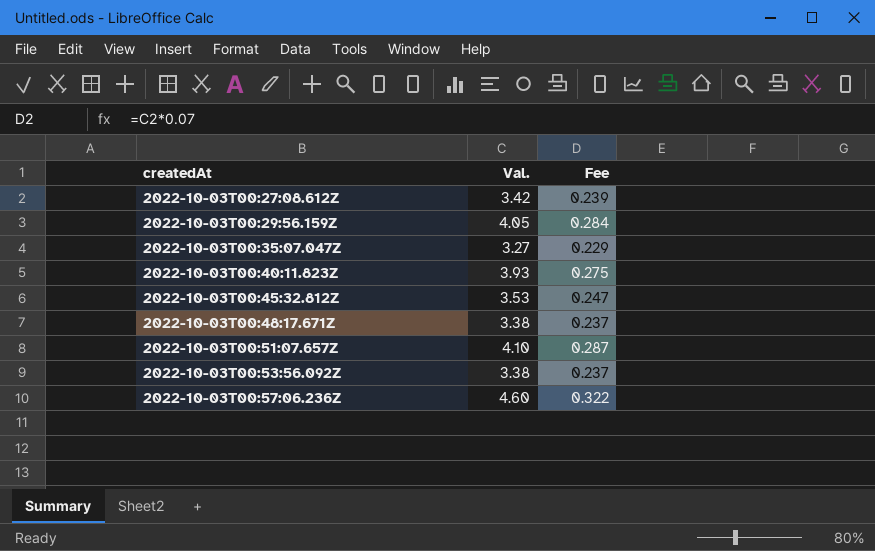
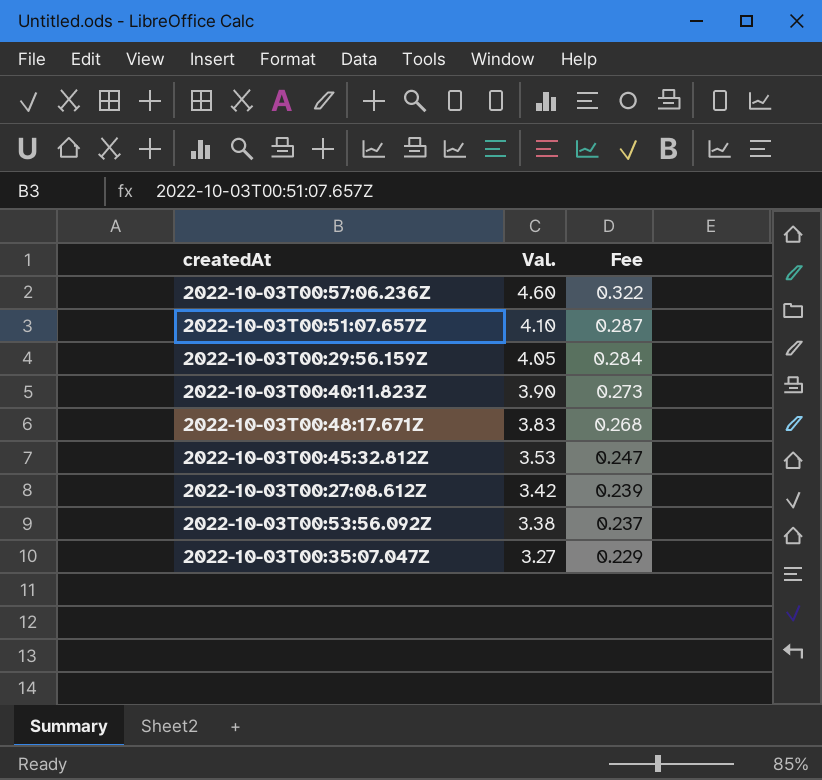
row order: createdAt ascending -> Val. descending
2022-10-03T00:40:11.823Z | Val.: 3.93 -> 3.90
2022-10-03T00:40:11.823Z | Fee: 0.275 -> 0.273
2022-10-03T00:48:17.671Z | Val.: 3.38 -> 3.83
2022-10-03T00:48:17.671Z | Fee: 0.237 -> 0.268

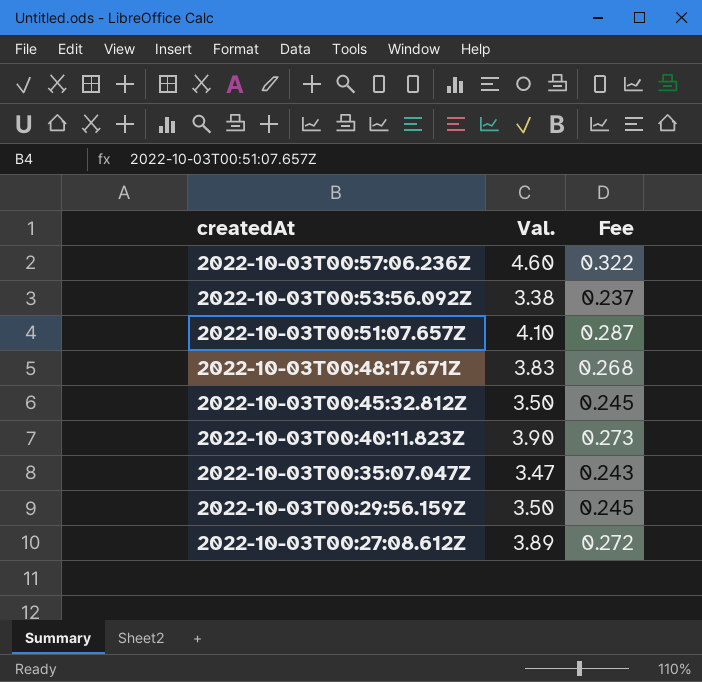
row order: Val. descending -> createdAt descending
2022-10-03T00:45:32.812Z | Val.: 3.53 -> 3.50
2022-10-03T00:45:32.812Z | Fee: 0.247 -> 0.245
2022-10-03T00:35:07.047Z | Val.: 3.27 -> 3.47
2022-10-03T00:35:07.047Z | Fee: 0.229 -> 0.243
2022-10-03T00:29:56.159Z | Val.: 4.05 -> 3.50
2022-10-03T00:29:56.159Z | Fee: 0.284 -> 0.245
2022-10-03T00:27:08.612Z | Val.: 3.42 -> 3.89
2022-10-03T00:27:08.612Z | Fee: 0.239 -> 0.272

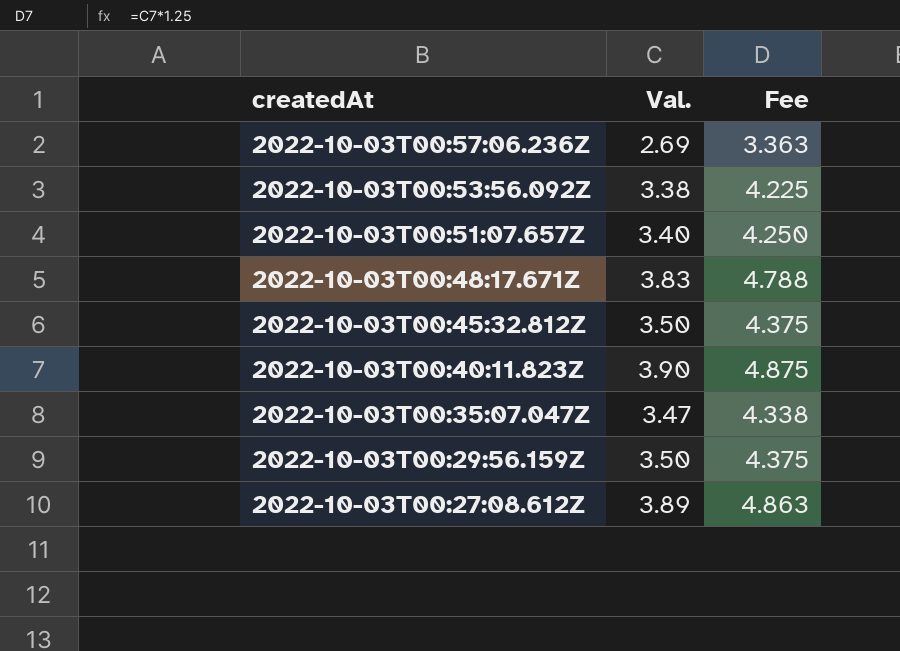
column Fee | formula: [Val.] * 0.07 -> [Val.] * 1.25
2022-10-03T00:57:06.236Z | Val.: 4.60 -> 2.69
2022-10-03T00:51:07.657Z | Val.: 4.10 -> 3.40

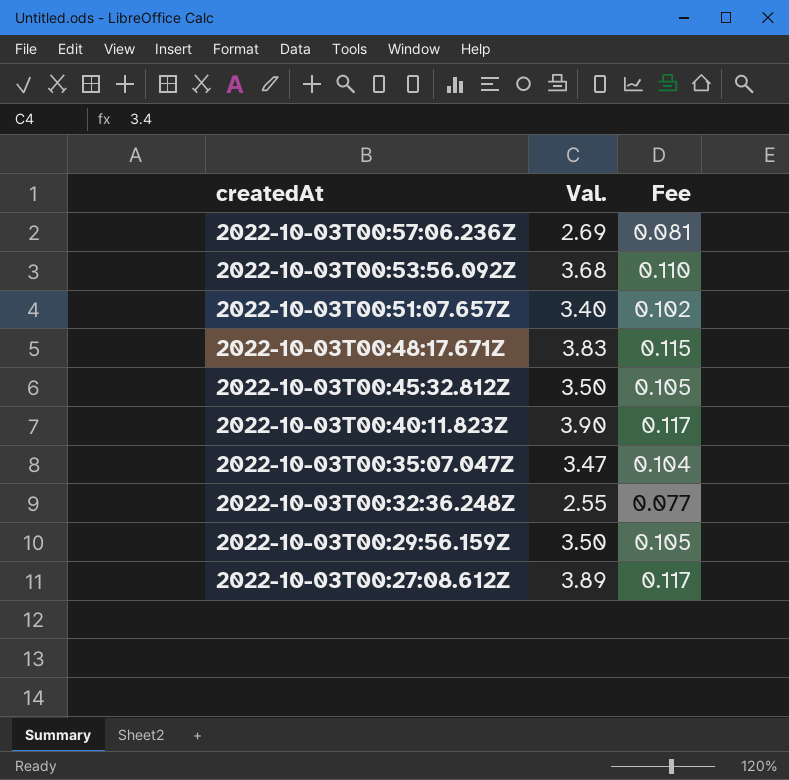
column Fee | formula: [Val.] * 1.25 -> [Val.] * 0.03
2022-10-03T00:53:56.092Z | Val.: 3.38 -> 3.68
row 2022-10-03T00:32:36.248Z: none -> 2.55 | 0.077

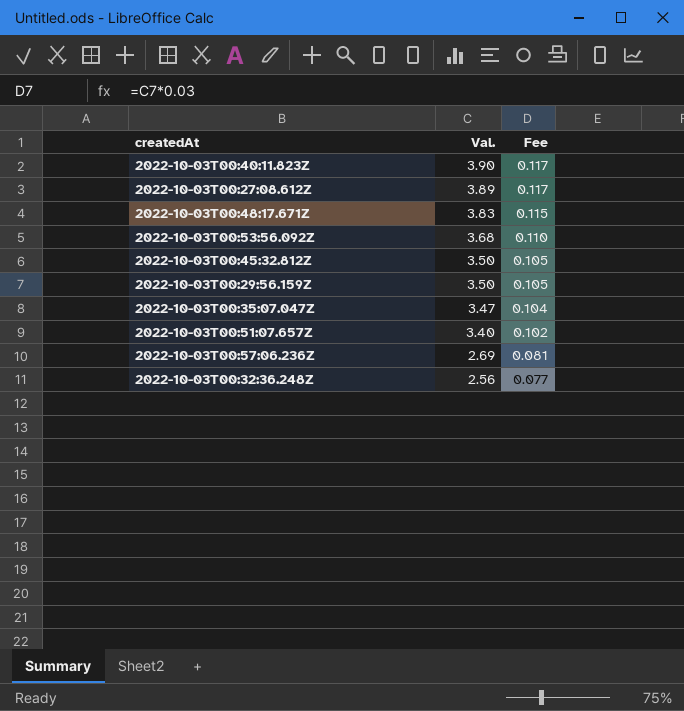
row order: createdAt descending -> Val. descending
2022-10-03T00:32:36.248Z | Val.: 2.55 -> 2.56

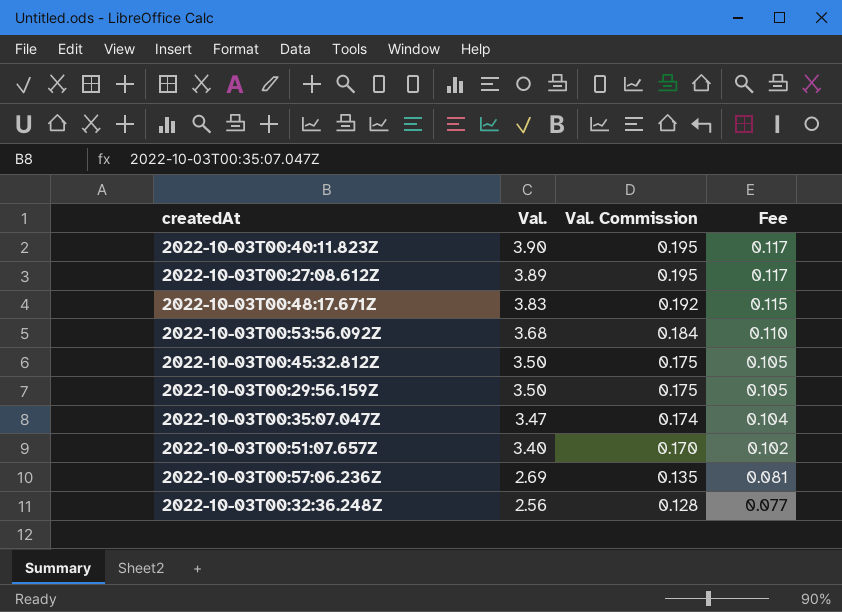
column Val. Commission | formula: none -> [Val.] * 0.05

